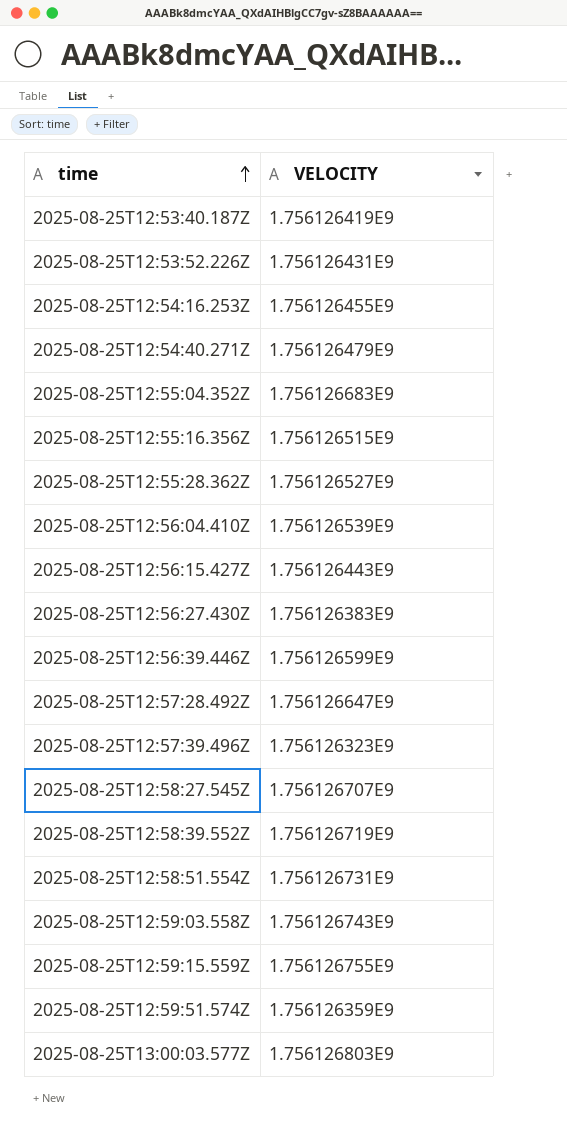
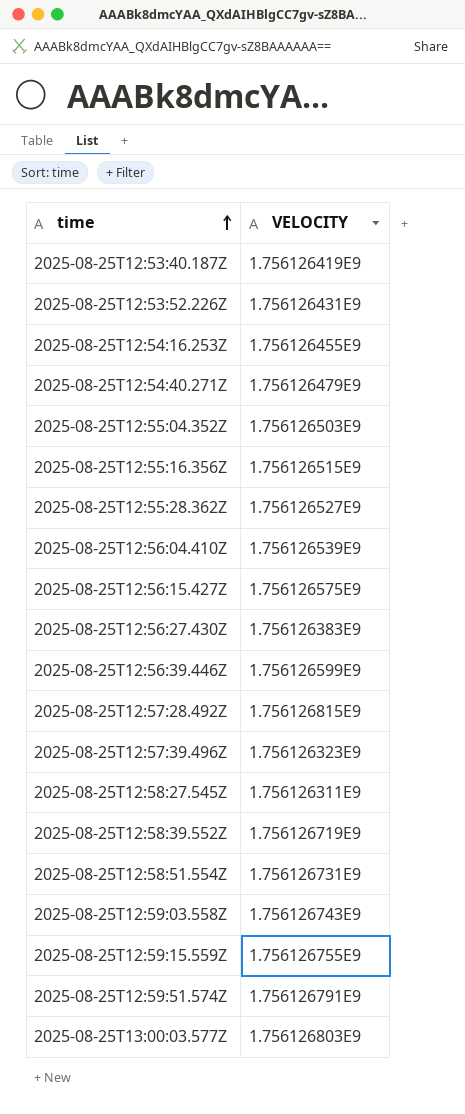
2025-08-25T12:55:04.352Z | VELOCITY: 1.756126683E9 -> 1.756126503E9
2025-08-25T12:56:15.427Z | VELOCITY: 1.756126443E9 -> 1.756126575E9
2025-08-25T12:57:28.492Z | VELOCITY: 1.756126647E9 -> 1.756126815E9
2025-08-25T12:58:27.545Z | VELOCITY: 1.756126707E9 -> 1.756126311E9
2025-08-25T12:59:51.574Z | VELOCITY: 1.756126359E9 -> 1.756126791E9

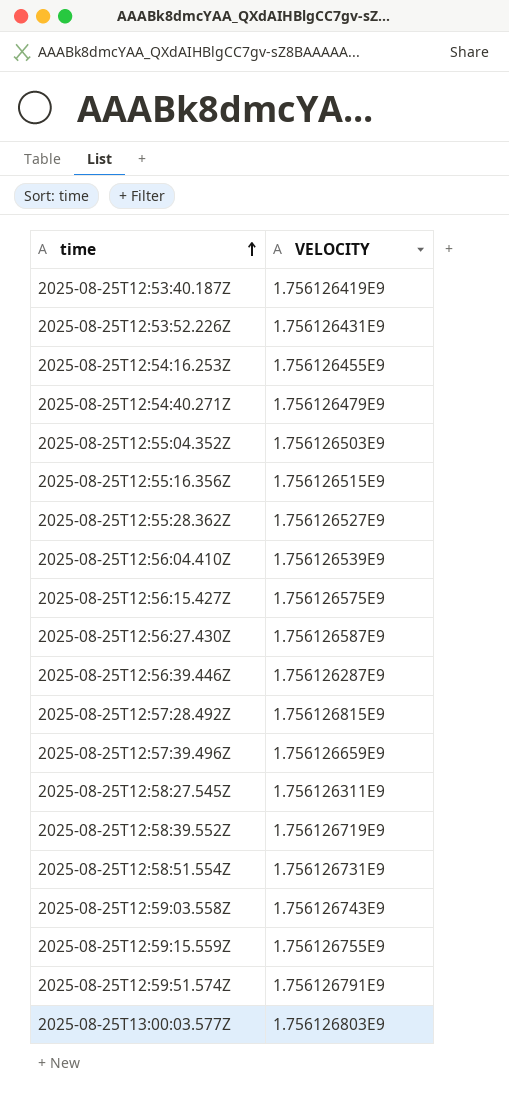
2025-08-25T12:56:27.430Z | VELOCITY: 1.756126383E9 -> 1.756126587E9
2025-08-25T12:56:39.446Z | VELOCITY: 1.756126599E9 -> 1.756126287E9
2025-08-25T12:57:39.496Z | VELOCITY: 1.756126323E9 -> 1.756126659E9

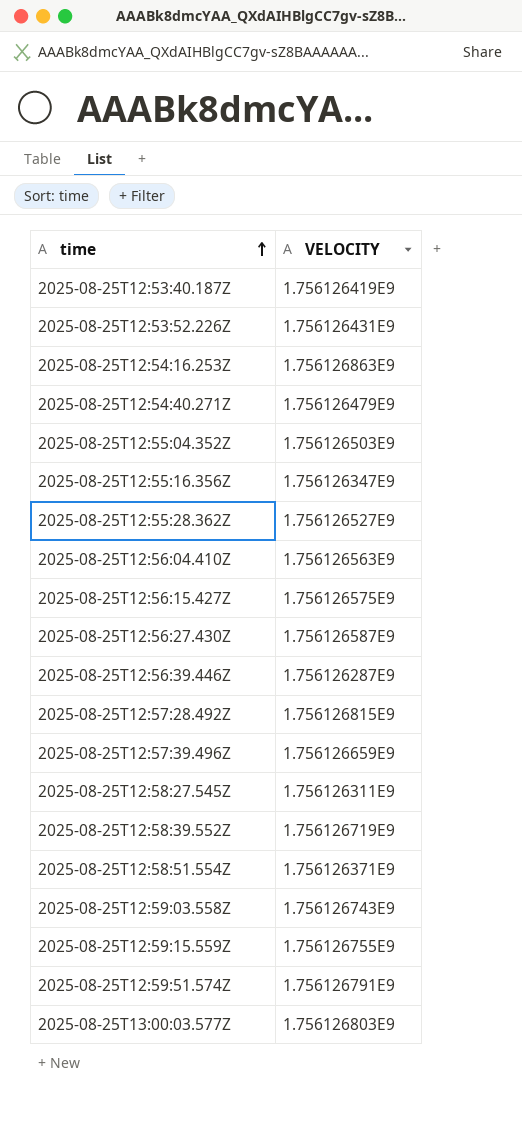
2025-08-25T12:54:16.253Z | VELOCITY: 1.756126455E9 -> 1.756126863E9
2025-08-25T12:55:16.356Z | VELOCITY: 1.756126515E9 -> 1.756126347E9
2025-08-25T12:56:04.410Z | VELOCITY: 1.756126539E9 -> 1.756126563E9
2025-08-25T12:58:51.554Z | VELOCITY: 1.756126731E9 -> 1.756126371E9

